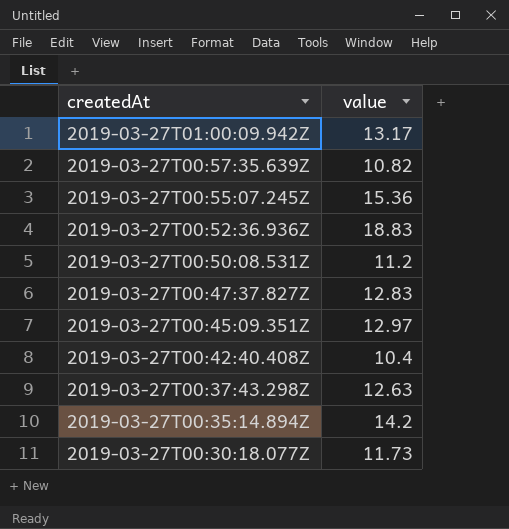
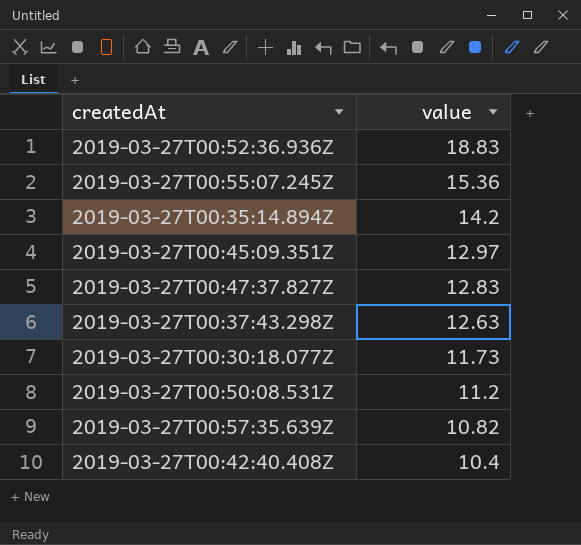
row order: createdAt descending -> value descending
row 2019-03-27T01:00:09.942Z: 13.17 -> none

